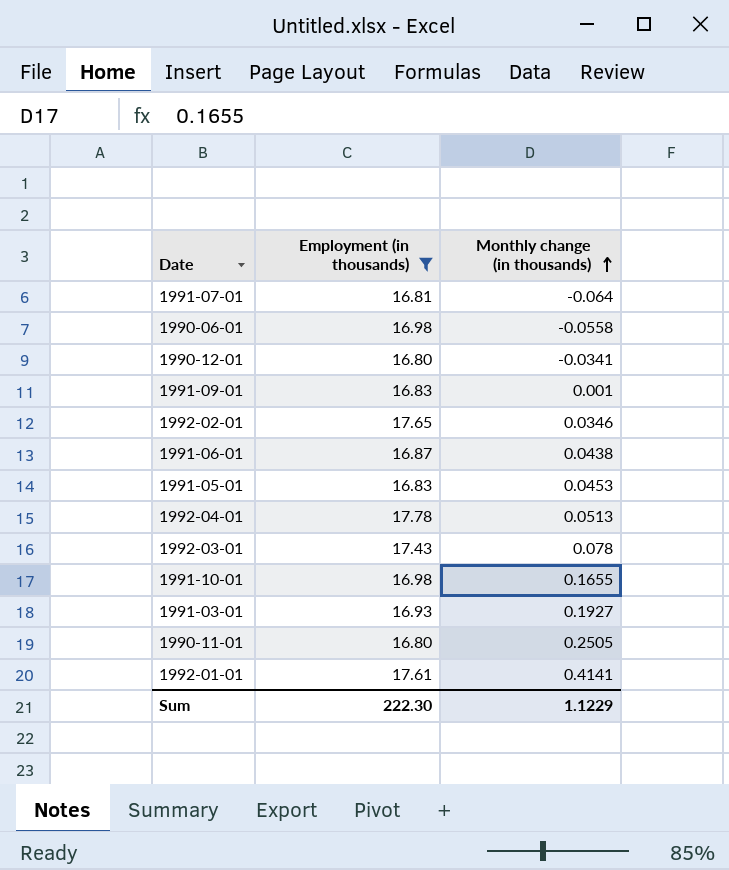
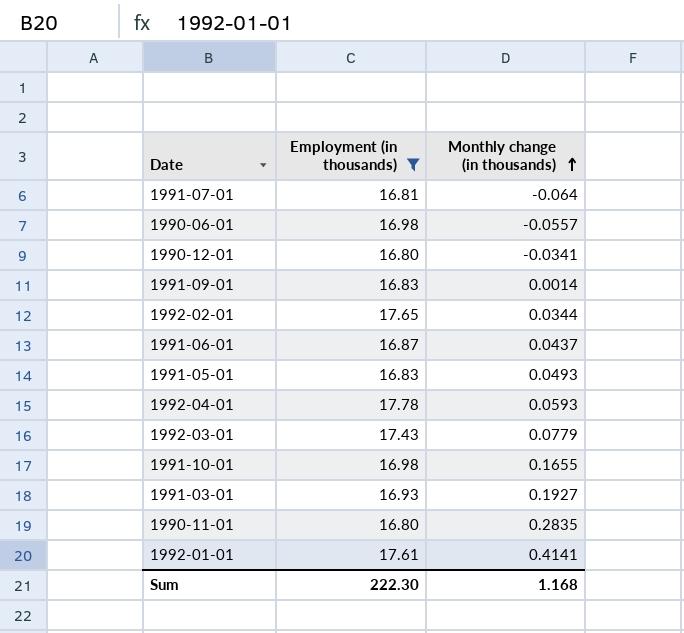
1990-06-01 | Monthly change (in thousands): -0.0558 -> -0.0557
1991-09-01 | Monthly change (in thousands): 0.001 -> 0.0014
1992-02-01 | Monthly change (in thousands): 0.0346 -> 0.0344
1991-06-01 | Monthly change (in thousands): 0.0438 -> 0.0437
1991-05-01 | Monthly change (in thousands): 0.0453 -> 0.0493
1992-04-01 | Monthly change (in thousands): 0.0513 -> 0.0593
1992-03-01 | Monthly change (in thousands): 0.078 -> 0.0779
1990-11-01 | Monthly change (in thousands): 0.2505 -> 0.2835
Sum | Monthly change (in thousands): 1.1229 -> 1.168

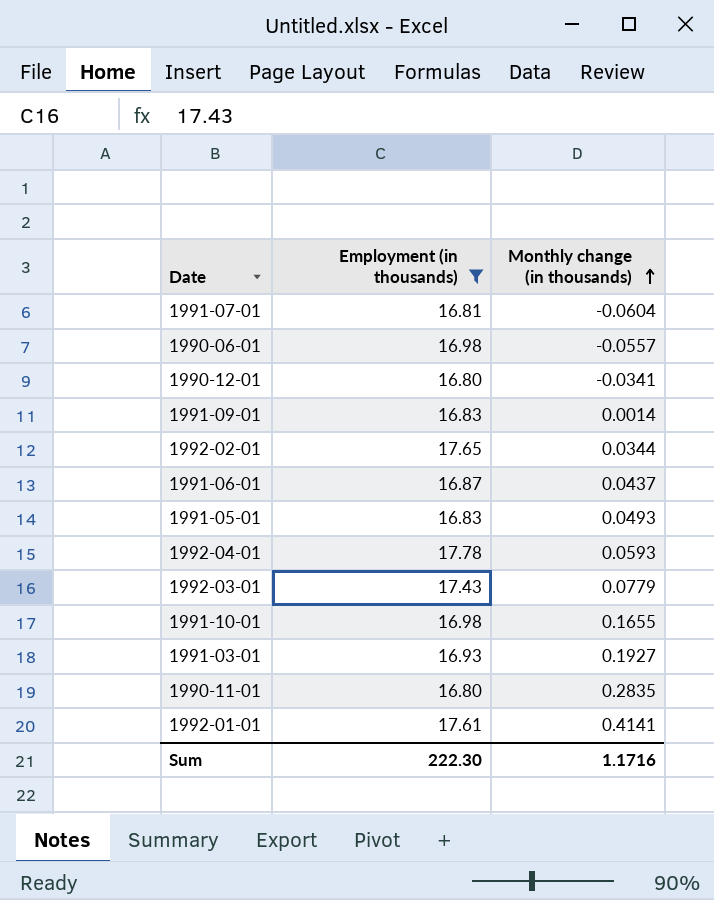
1991-07-01 | Monthly change (in thousands): -0.064 -> -0.0604
Sum | Monthly change (in thousands): 1.168 -> 1.1716

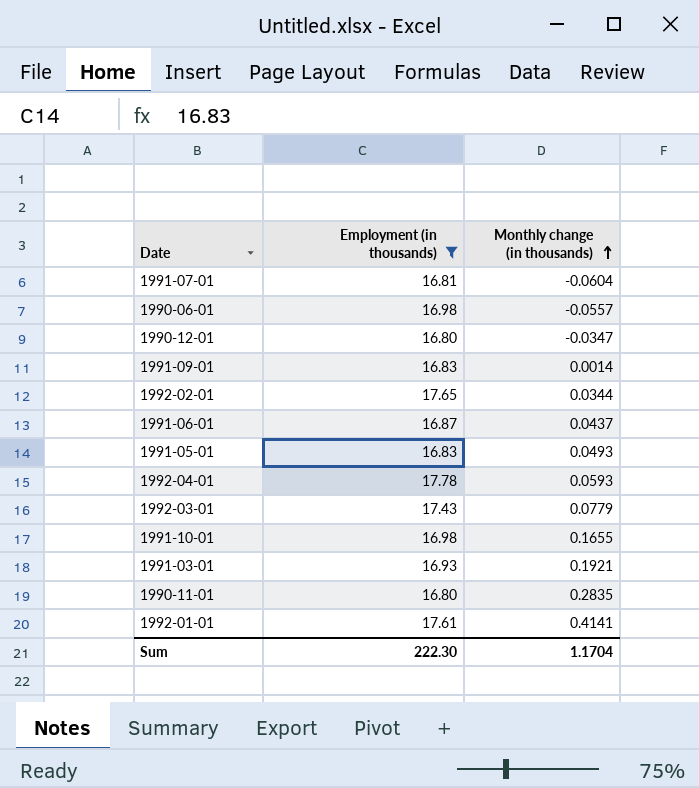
1990-12-01 | Monthly change (in thousands): -0.0341 -> -0.0347
1991-03-01 | Monthly change (in thousands): 0.1927 -> 0.1921
Sum | Monthly change (in thousands): 1.1716 -> 1.1704

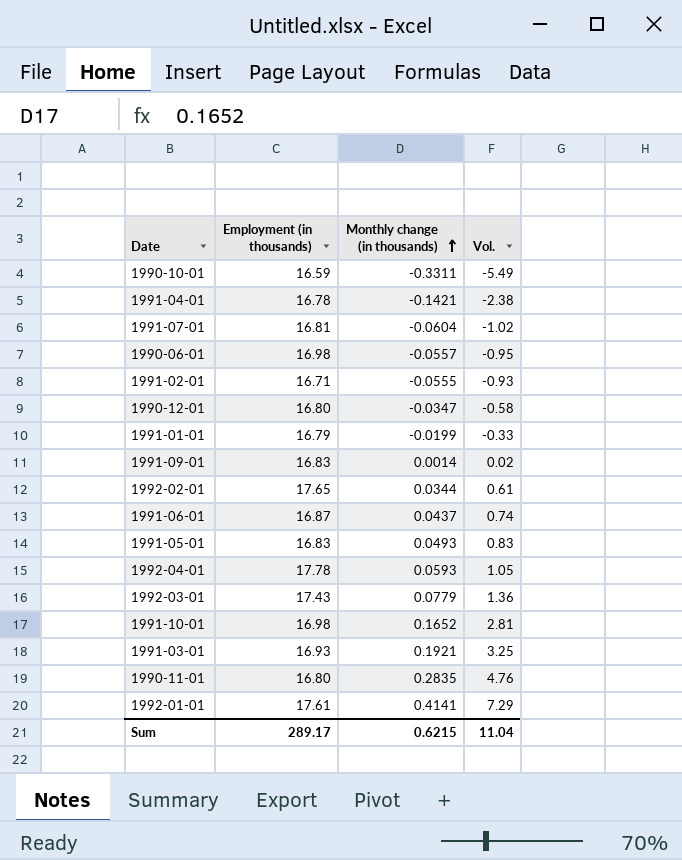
filter: Employment (in thousands) >= 16.80 -> none
column Vol. | formula: none -> [Employment (in thousands)] * [Monthly change (in thousands)]
1991-10-01 | Monthly change (in thousands): 0.1655 -> 0.1652
Sum | Employment (in thousands): 222.30 -> 289.17
Sum | Monthly change (in thousands): 1.1704 -> 0.6215

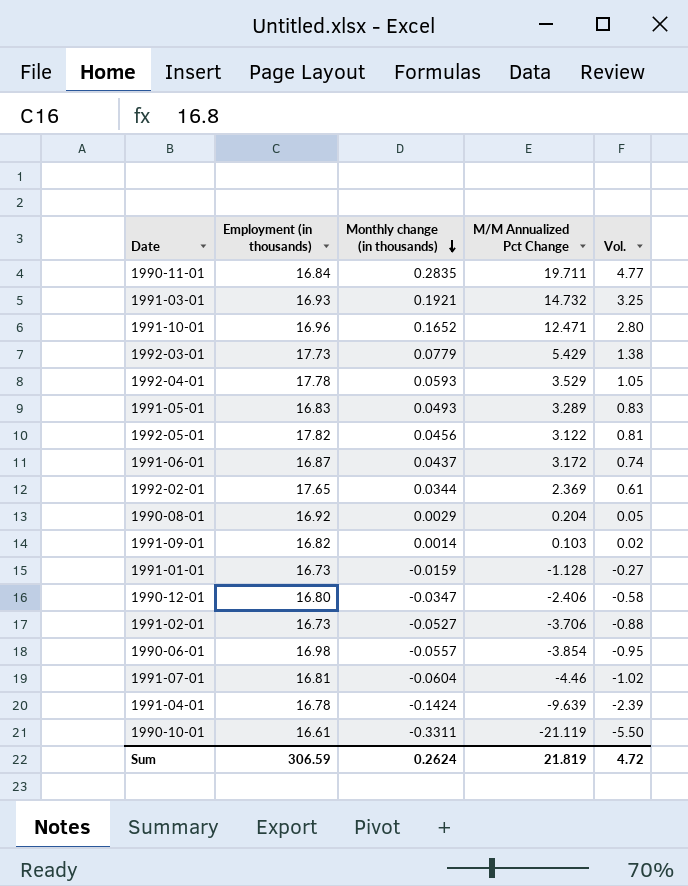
row order: Monthly change (in thousands) ascending -> Monthly change (in thousands) descending
column M/M Annualized Pct Change | position: none -> 4
row 1992-01-01: 17.61 | 0.4141 | 7.29 -> none
1990-11-01 | Employment (in thousands): 16.80 -> 16.84
1990-11-01 | Vol.: 4.76 -> 4.77
1991-10-01 | Employment (in thousands): 16.98 -> 16.96
1991-10-01 | Vol.: 2.81 -> 2.80
1992-03-01 | Employment (in thousands): 17.43 -> 17.73
1992-03-01 | Vol.: 1.36 -> 1.38
row 1992-05-01: none -> 17.82 | 0.0456 | 3.122 | 0.81
row 1990-08-01: none -> 16.92 | 0.0029 | 0.204 | 0.05
1991-09-01 | Employment (in thousands): 16.83 -> 16.82
1991-01-01 | Employment (in thousands): 16.79 -> 16.73
1991-01-01 | Monthly change (in thousands): -0.0199 -> -0.0159
1991-01-01 | Vol.: -0.33 -> -0.27
1991-02-01 | Employment (in thousands): 16.71 -> 16.73
1991-02-01 | Monthly change (in thousands): -0.0555 -> -0.0527
1991-02-01 | Vol.: -0.93 -> -0.88
1991-04-01 | Monthly change (in thousands): -0.1421 -> -0.1424
1991-04-01 | Vol.: -2.38 -> -2.39
1990-10-01 | Employment (in thousands): 16.59 -> 16.61
1990-10-01 | Vol.: -5.49 -> -5.50
Sum | Employment (in thousands): 289.17 -> 306.59
Sum | Monthly change (in thousands): 0.6215 -> 0.2624
Sum | Vol.: 11.04 -> 4.72

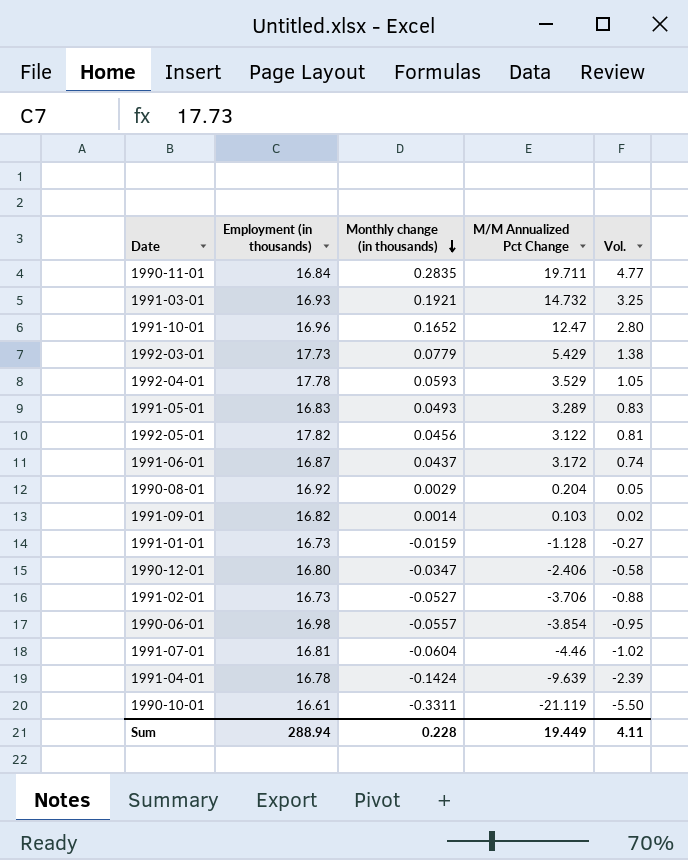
row 1992-02-01: 17.65 | 0.0344 | 2.369 | 0.61 -> none
1991-10-01 | M/M Annualized Pct Change: 12.471 -> 12.47
Sum | Employment (in thousands): 306.59 -> 288.94
Sum | Monthly change (in thousands): 0.2624 -> 0.228
Sum | M/M Annualized Pct Change: 21.819 -> 19.449
Sum | Vol.: 4.72 -> 4.11

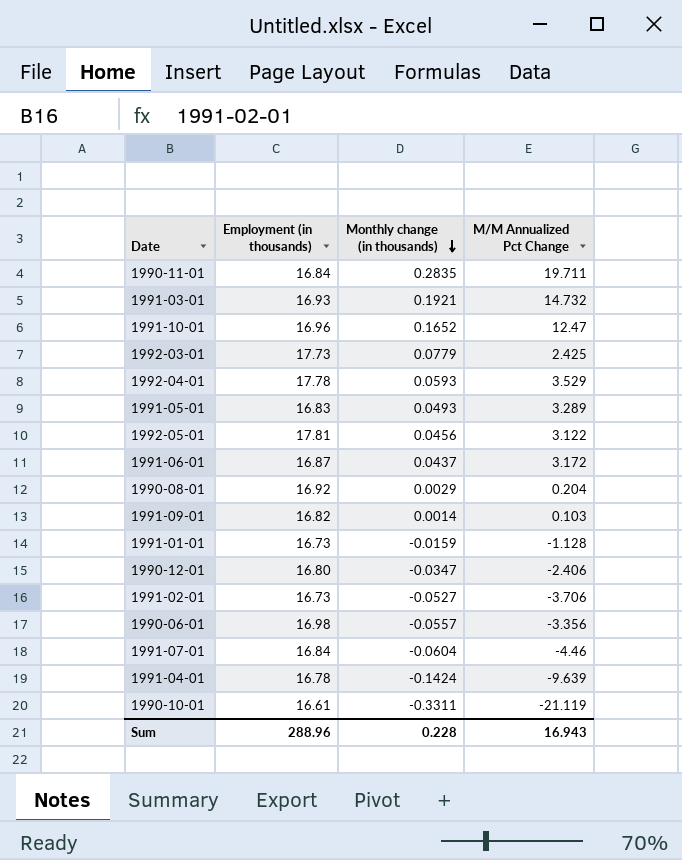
column Vol. | formula: [Employment (in thousands)] * [Monthly change (in thousands)] -> none
1992-03-01 | M/M Annualized Pct Change: 5.429 -> 2.425
1992-05-01 | Employment (in thousands): 17.82 -> 17.81
1990-06-01 | M/M Annualized Pct Change: -3.854 -> -3.356
1991-07-01 | Employment (in thousands): 16.81 -> 16.84
Sum | Employment (in thousands): 288.94 -> 288.96
Sum | M/M Annualized Pct Change: 19.449 -> 16.943

